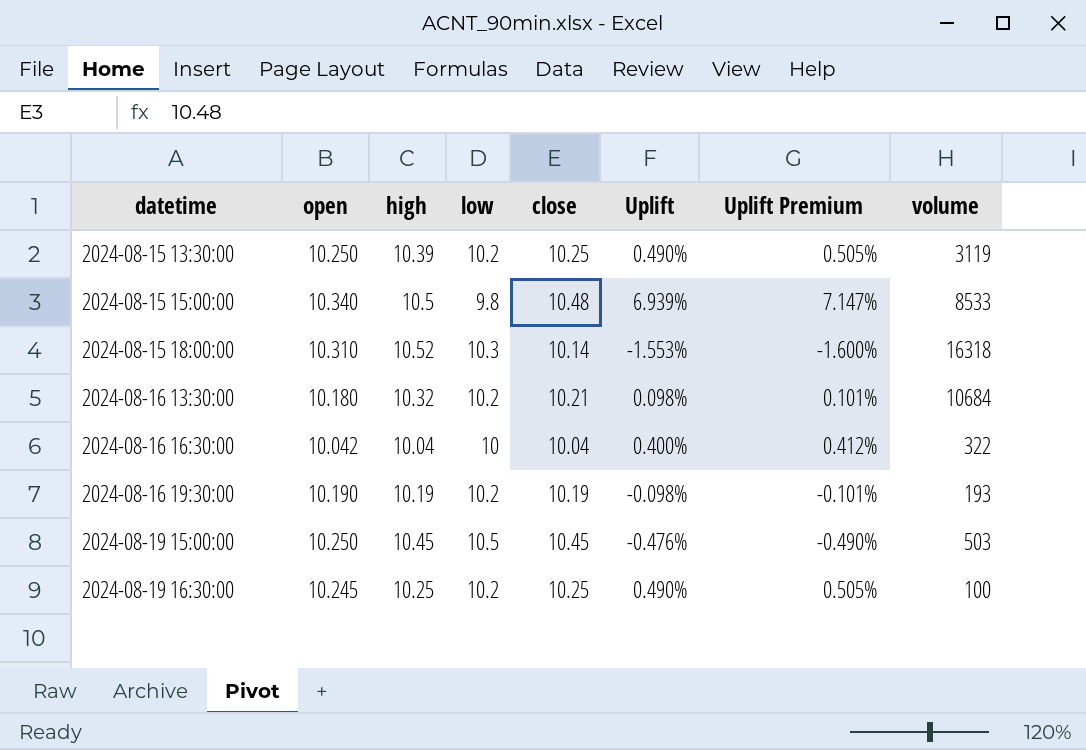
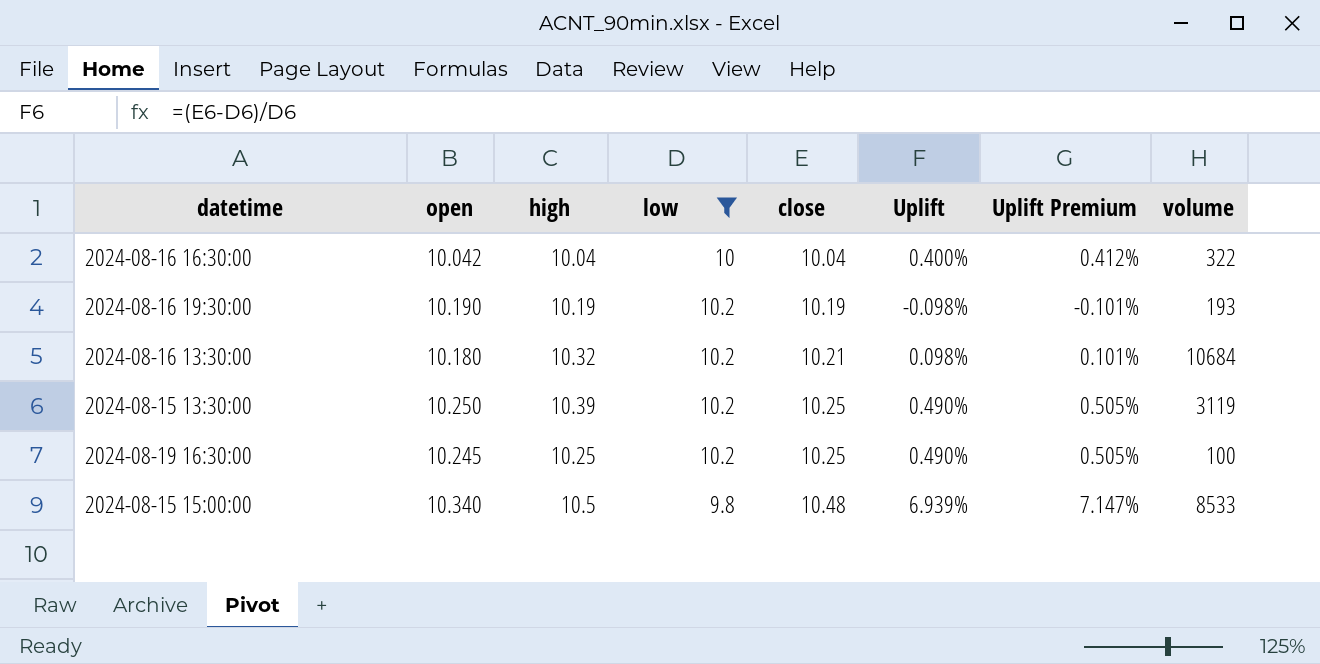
filter: none -> low <= 10.2
row order: datetime ascending -> close ascending

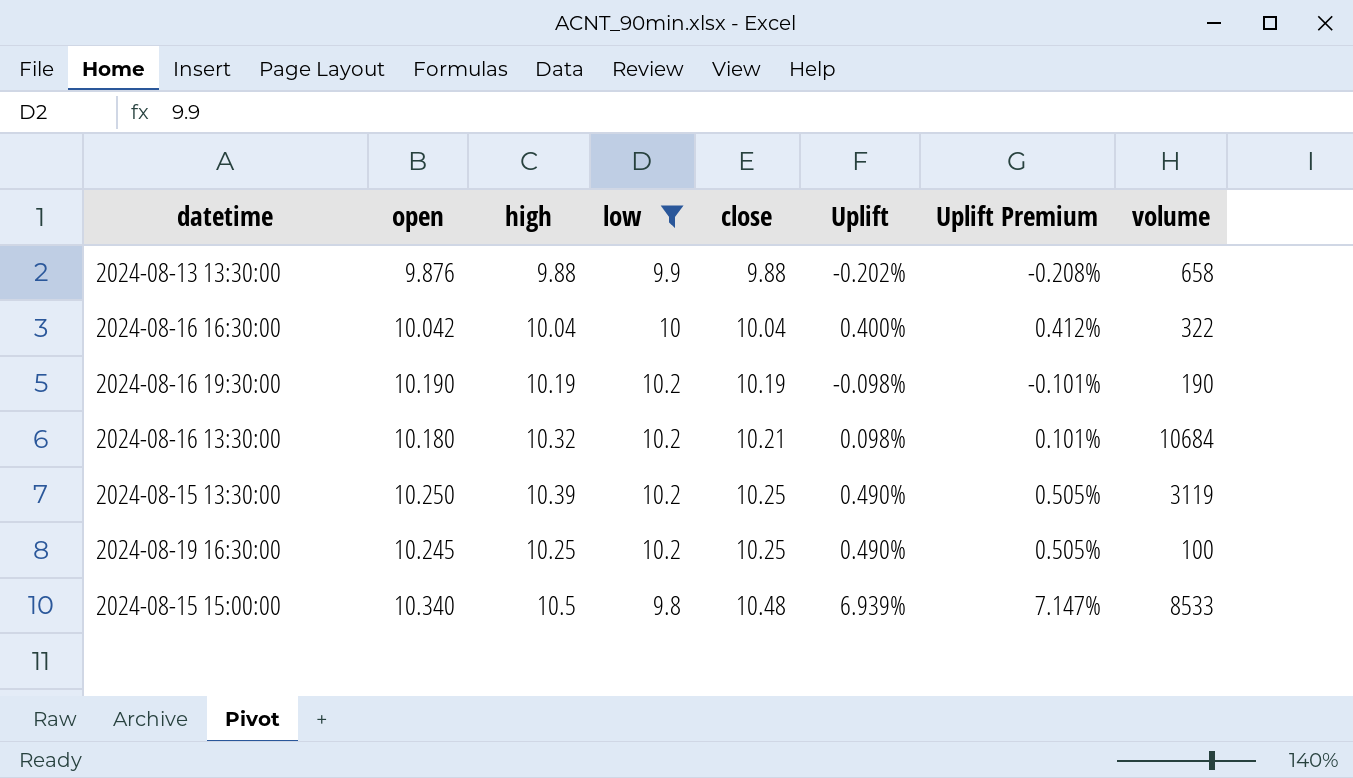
row 2024-08-13 13:30:00: none -> 9.876 | 9.88 | 9.9 | 9.88 | -0.202% | -0.208% | 658
2024-08-16 19:30:00 | volume: 193 -> 190

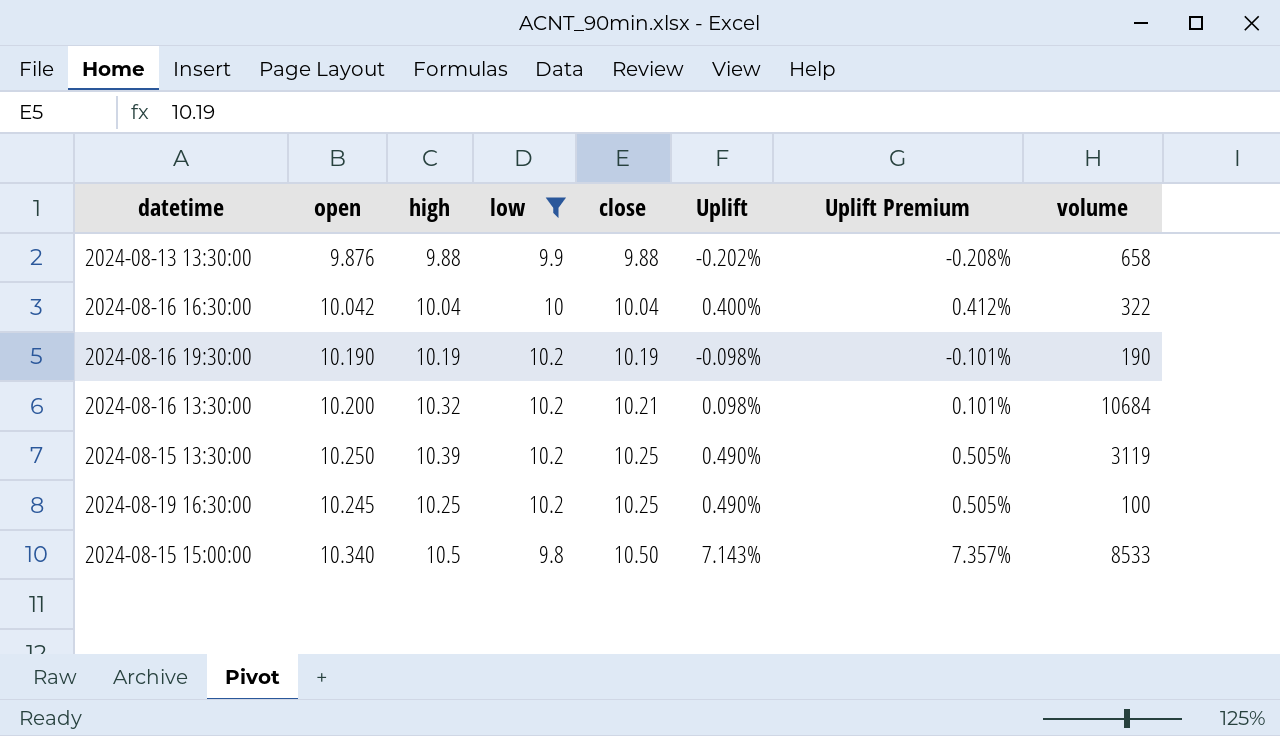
2024-08-16 13:30:00 | open: 10.180 -> 10.200
2024-08-15 15:00:00 | close: 10.48 -> 10.50
2024-08-15 15:00:00 | Uplift: 6.939% -> 7.143%
2024-08-15 15:00:00 | Uplift Premium: 7.147% -> 7.357%

